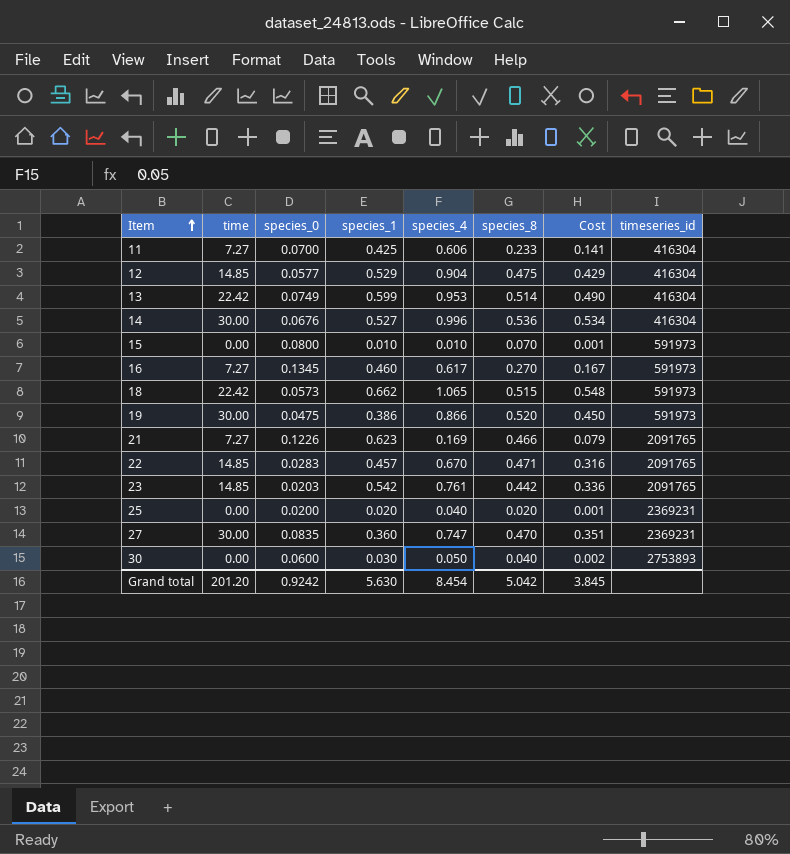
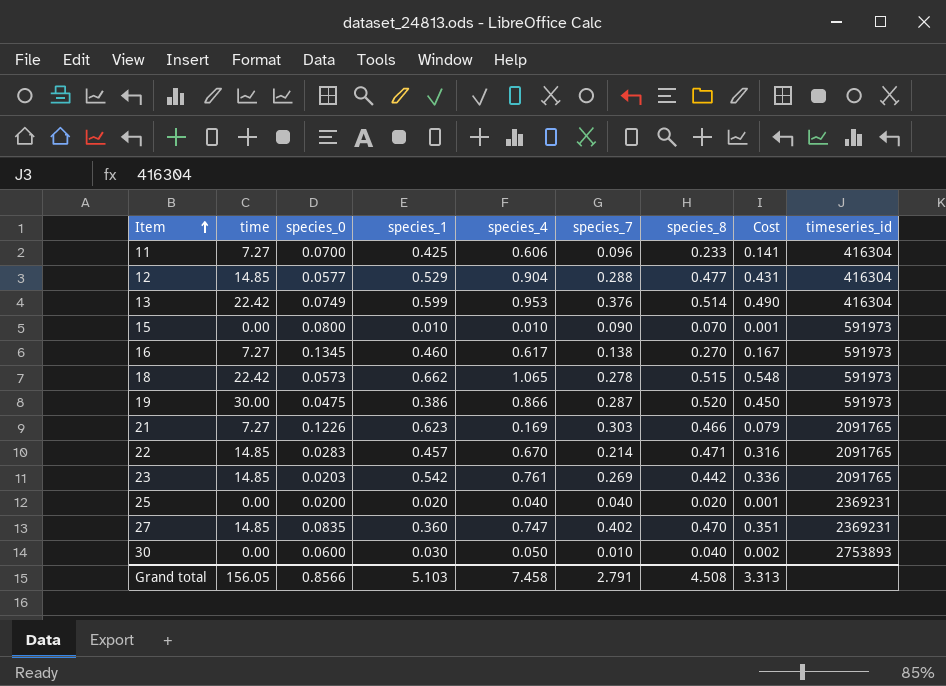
column species_7 | position: none -> 6
row 14: 30.00 | 0.0676 | 0.527 | 0.996 | 0.536 | 0.534 | 416304 -> none
12 | species_8: 0.475 -> 0.477
12 | Cost: 0.429 -> 0.431
27 | time: 30.00 -> 14.85
Grand total | time: 201.20 -> 156.05
Grand total | species_0: 0.9242 -> 0.8566
Grand total | species_1: 5.630 -> 5.103
Grand total | species_4: 8.454 -> 7.458
Grand total | species_8: 5.042 -> 4.508
Grand total | Cost: 3.845 -> 3.313

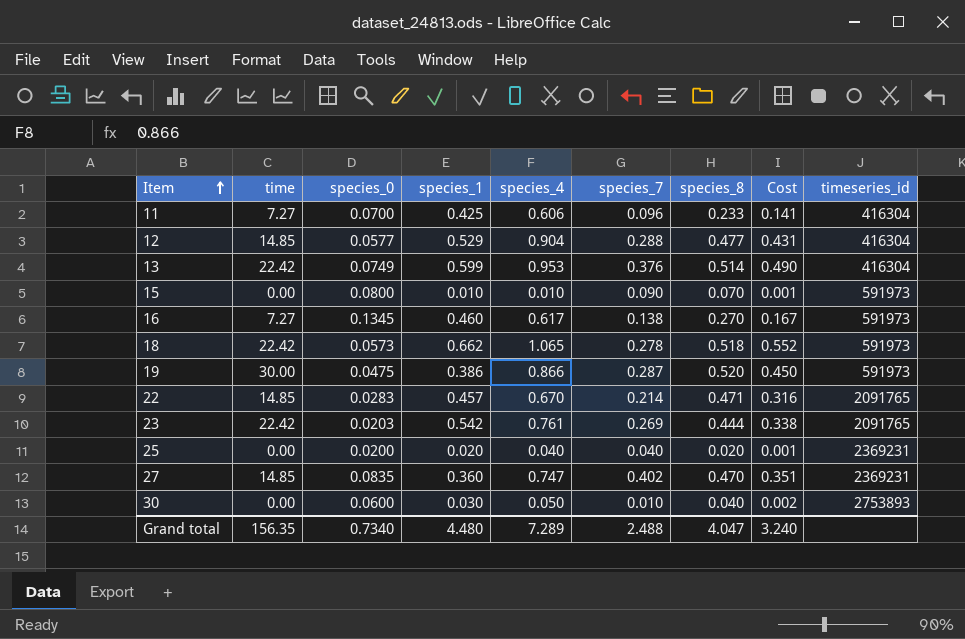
row 21: 7.27 | 0.1226 | 0.623 | 0.169 | 0.303 | 0.466 | 0.079 | 2091765 -> none
18 | species_8: 0.515 -> 0.518
18 | Cost: 0.548 -> 0.552
23 | time: 14.85 -> 22.42
23 | species_8: 0.442 -> 0.444
23 | Cost: 0.336 -> 0.338
Grand total | time: 156.05 -> 156.35
Grand total | species_0: 0.8566 -> 0.7340
Grand total | species_1: 5.103 -> 4.480
Grand total | species_4: 7.458 -> 7.289
Grand total | species_7: 2.791 -> 2.488
Grand total | species_8: 4.508 -> 4.047
Grand total | Cost: 3.313 -> 3.240

